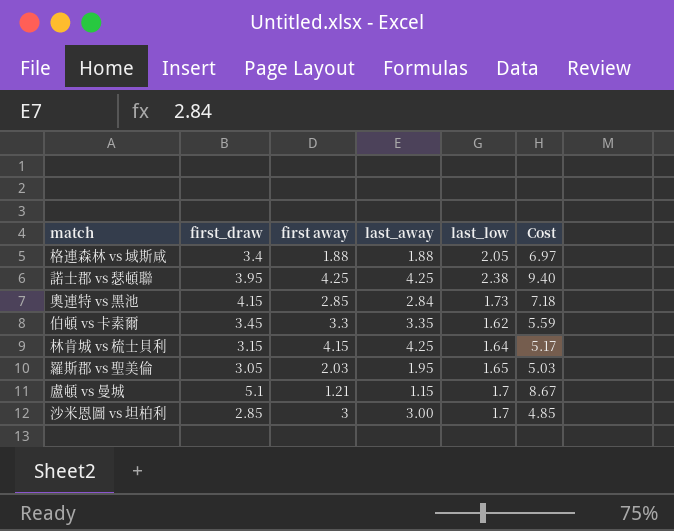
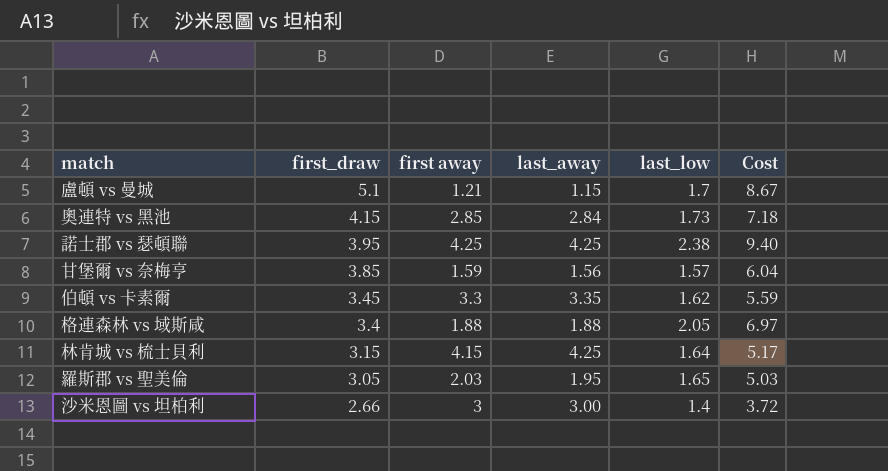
row order: none -> first_draw descending
row 甘堡爾 vs 奈梅亨: none -> 3.85 | 1.59 | 1.56 | 1.57 | 6.04
沙米恩圖 vs 坦柏利 | first_draw: 2.85 -> 2.66
沙米恩圖 vs 坦柏利 | last_low: 1.7 -> 1.4
沙米恩圖 vs 坦柏利 | Cost: 4.85 -> 3.72

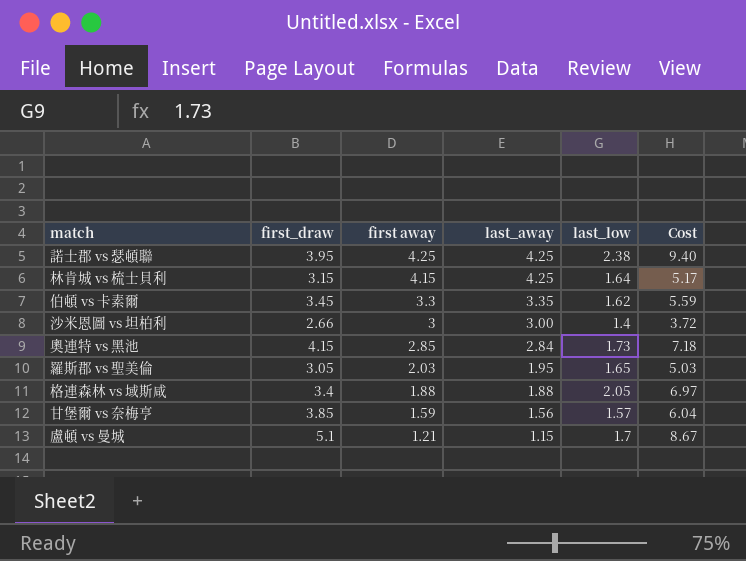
row order: first_draw descending -> first away descending

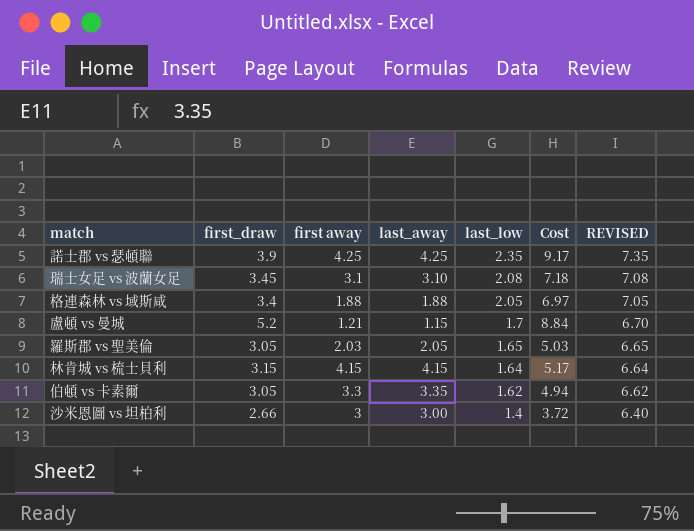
row order: first away descending -> last_low descending
column REVISED | formula: none -> [last_low] + 5
row 奧連特 vs 黑池: 4.15 | 2.85 | 2.84 | 1.73 | 7.18 -> none
row 甘堡爾 vs 奈梅亨: 3.85 | 1.59 | 1.56 | 1.57 | 6.04 -> none
諾士郡 vs 瑟頓聯 | first_draw: 3.95 -> 3.9
諾士郡 vs 瑟頓聯 | last_low: 2.38 -> 2.35
諾士郡 vs 瑟頓聯 | Cost: 9.40 -> 9.17
row 瑞士女足 vs 波蘭女足: none -> 3.45 | 3.1 | 3.10 | 2.08 | 7.18 | 7.08
盧頓 vs 曼城 | first_draw: 5.1 -> 5.2
盧頓 vs 曼城 | Cost: 8.67 -> 8.84
羅斯郡 vs 聖美倫 | last_away: 1.95 -> 2.05
林肯城 vs 梳士貝利 | last_away: 4.25 -> 4.15
伯頓 vs 卡素爾 | first_draw: 3.45 -> 3.05
伯頓 vs 卡素爾 | Cost: 5.59 -> 4.94

